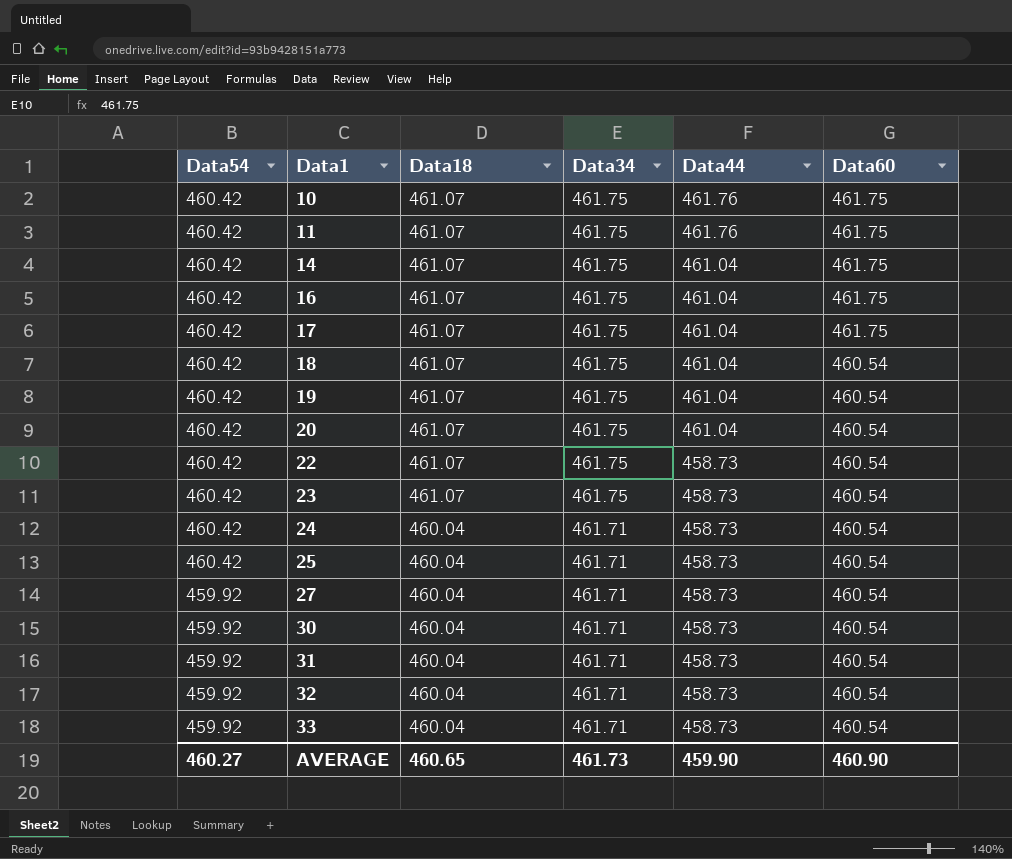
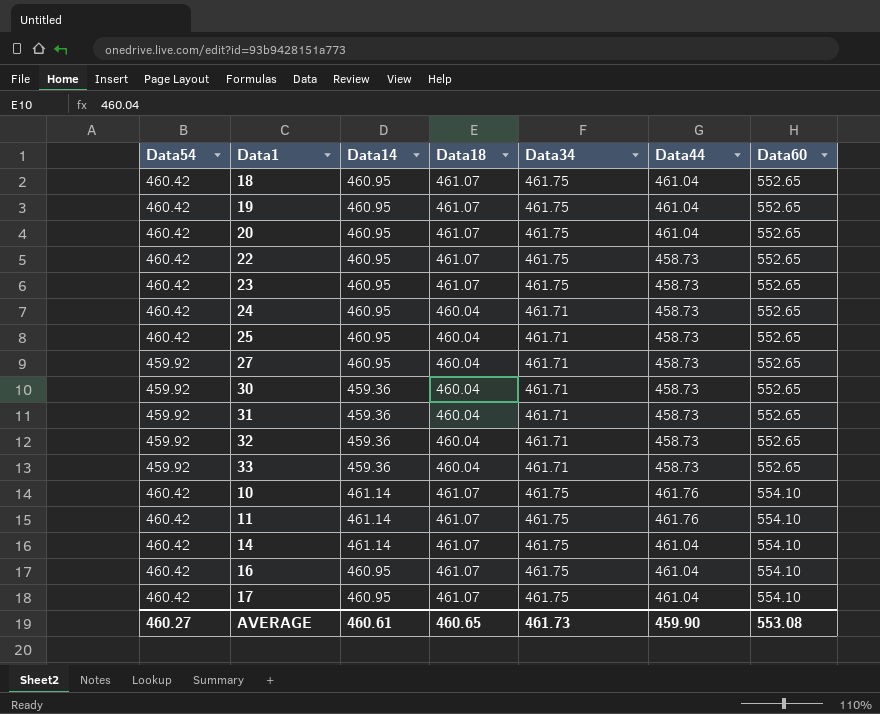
row order: Data54 descending -> Data60 ascending
column Data14 | position: none -> 3
18 | Data60: 460.54 -> 552.65
19 | Data60: 460.54 -> 552.65
20 | Data60: 460.54 -> 552.65
22 | Data60: 460.54 -> 552.65
23 | Data60: 460.54 -> 552.65
24 | Data60: 460.54 -> 552.65
25 | Data60: 460.54 -> 552.65
27 | Data60: 460.54 -> 552.65
30 | Data60: 460.54 -> 552.65
31 | Data60: 460.54 -> 552.65
32 | Data60: 460.54 -> 552.65
33 | Data60: 460.54 -> 552.65
10 | Data60: 461.75 -> 554.10
11 | Data60: 461.75 -> 554.10
14 | Data60: 461.75 -> 554.10
16 | Data60: 461.75 -> 554.10
17 | Data60: 461.75 -> 554.10
AVERAGE | Data60: 460.90 -> 553.08

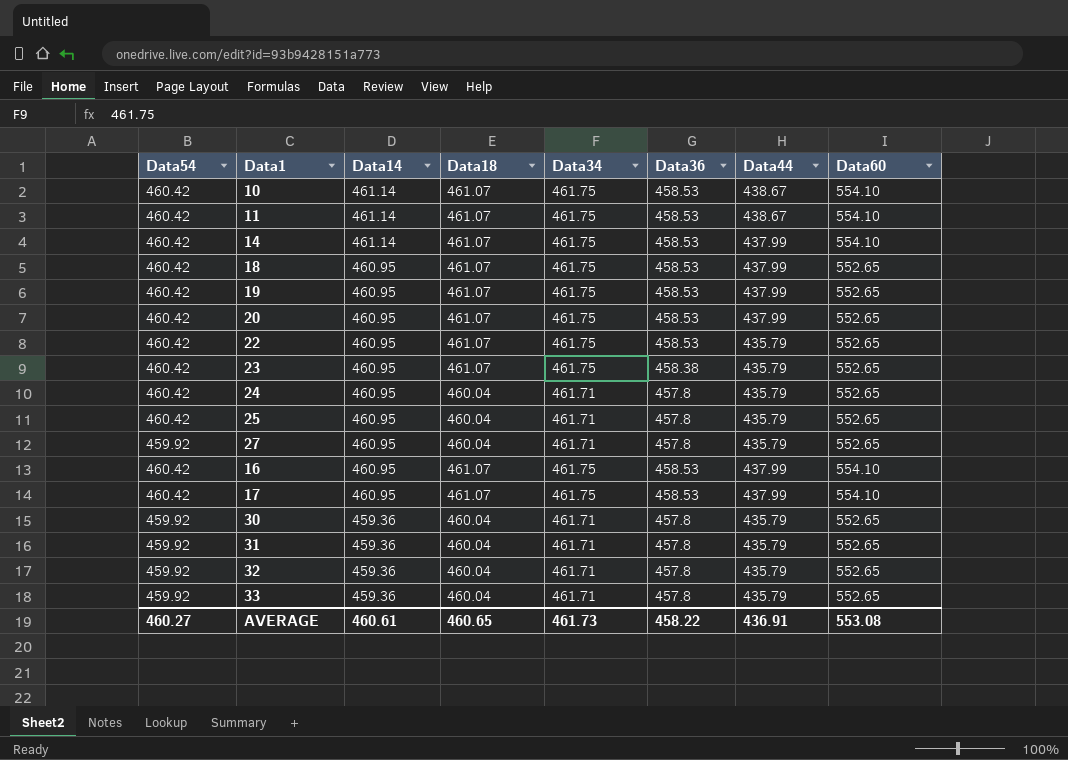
row order: Data60 ascending -> Data14 descending
column Data36 | position: none -> 6
10 | Data44: 461.76 -> 438.67
11 | Data44: 461.76 -> 438.67
14 | Data44: 461.04 -> 437.99
18 | Data44: 461.04 -> 437.99
19 | Data44: 461.04 -> 437.99
20 | Data44: 461.04 -> 437.99
22 | Data44: 458.73 -> 435.79
23 | Data44: 458.73 -> 435.79
24 | Data44: 458.73 -> 435.79
25 | Data44: 458.73 -> 435.79
27 | Data44: 458.73 -> 435.79
16 | Data44: 461.04 -> 437.99
17 | Data44: 461.04 -> 437.99
30 | Data44: 458.73 -> 435.79
31 | Data44: 458.73 -> 435.79
32 | Data44: 458.73 -> 435.79
33 | Data44: 458.73 -> 435.79
AVERAGE | Data44: 459.90 -> 436.91

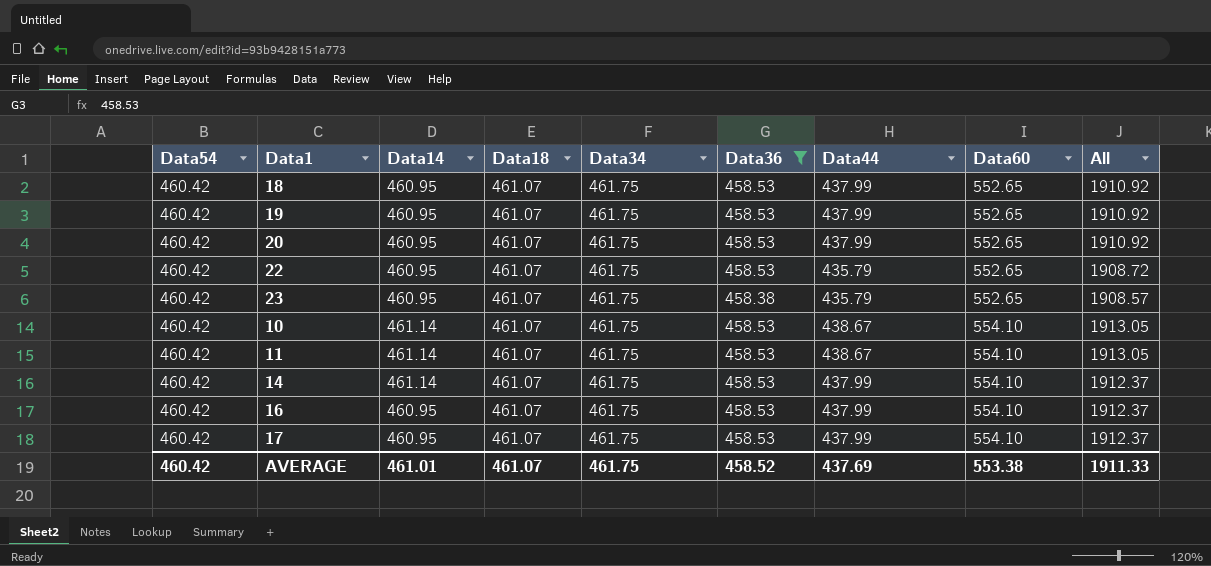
filter: none -> Data36 != 457.8
row order: Data14 descending -> Data60 ascending
column All | formula: none -> [Data34] + [Data36] + [Data44] + [Data60]
AVERAGE | Data54: 460.27 -> 460.42
AVERAGE | Data14: 460.61 -> 461.01
AVERAGE | Data18: 460.65 -> 461.07
AVERAGE | Data34: 461.73 -> 461.75
AVERAGE | Data36: 458.22 -> 458.52
AVERAGE | Data44: 436.91 -> 437.69
AVERAGE | Data60: 553.08 -> 553.38

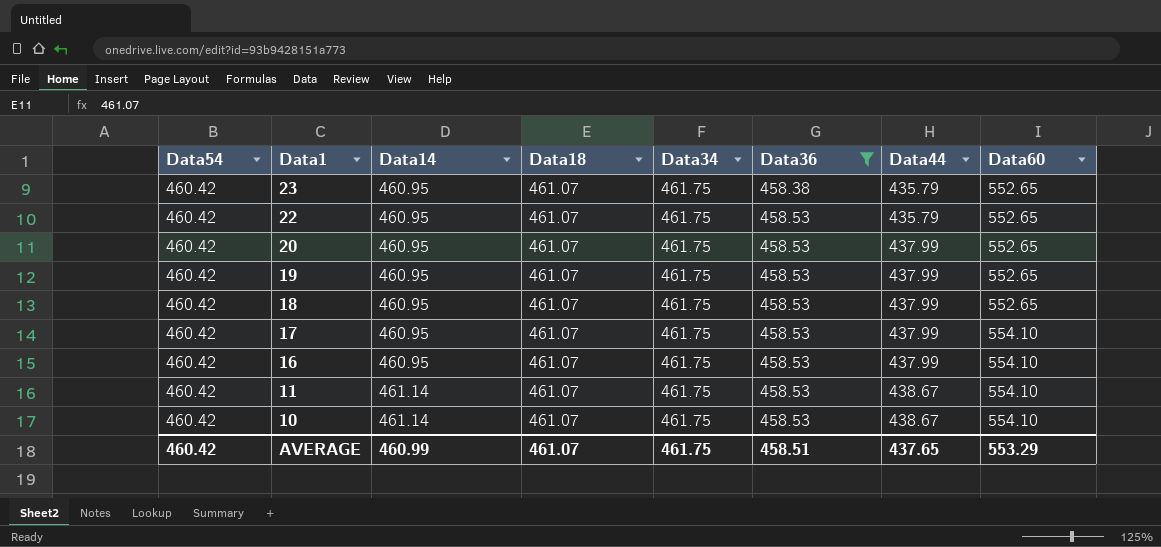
row order: Data60 ascending -> Data1 descending
column All | formula: [Data34] + [Data36] + [Data44] + [Data60] -> none
row 14: 460.42 | 461.14 | 461.07 | 461.75 | 458.53 | 437.99 | 554.10 | 1912.37 -> none
AVERAGE | Data14: 461.01 -> 460.99
AVERAGE | Data36: 458.52 -> 458.51
AVERAGE | Data44: 437.69 -> 437.65
AVERAGE | Data60: 553.38 -> 553.29

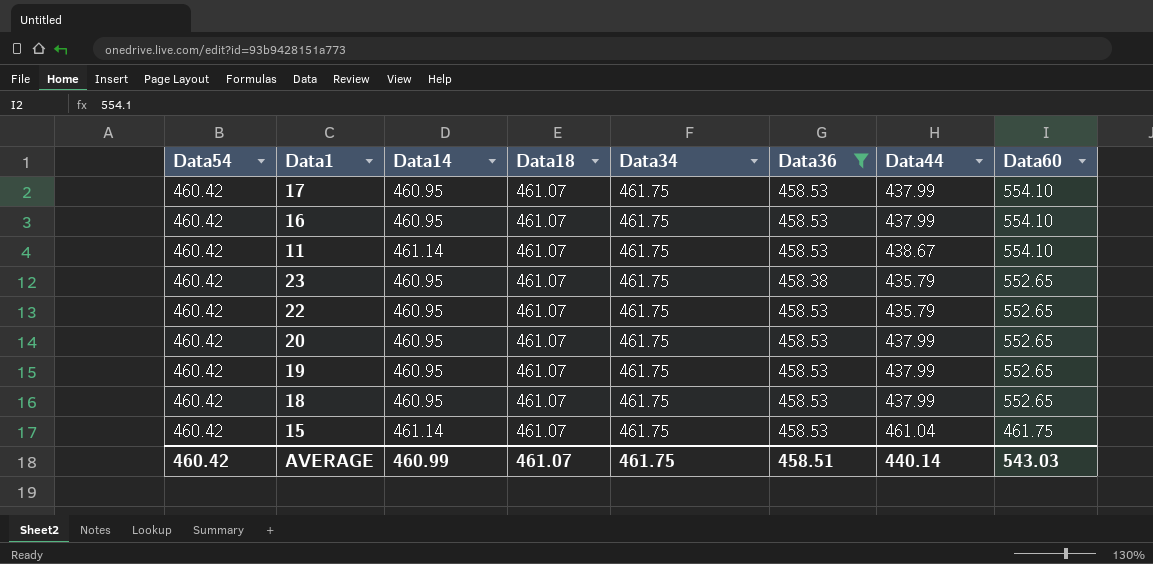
row order: Data1 descending -> Data60 descending
row 10: 460.42 | 461.14 | 461.07 | 461.75 | 458.53 | 438.67 | 554.10 -> none
row 15: none -> 460.42 | 461.14 | 461.07 | 461.75 | 458.53 | 461.04 | 461.75
AVERAGE | Data44: 437.65 -> 440.14
AVERAGE | Data60: 553.29 -> 543.03

